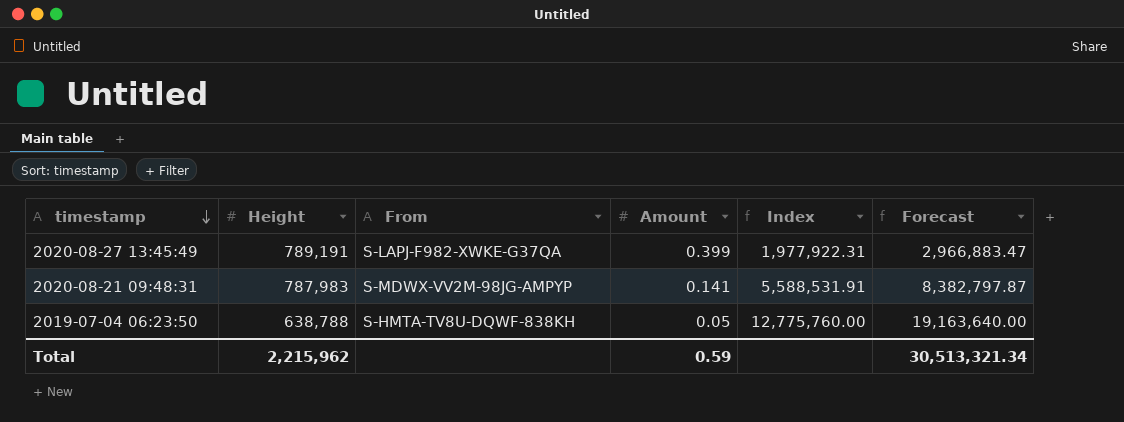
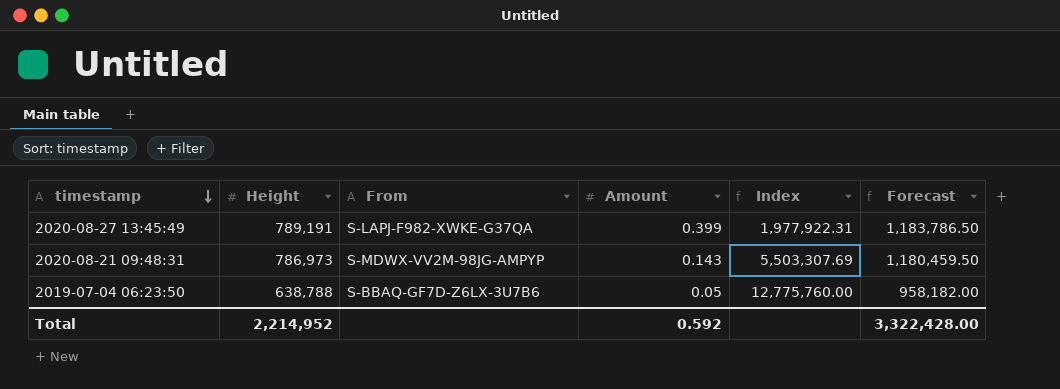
column Forecast | formula: [Index] * 1.5 -> [Height] * 1.5
2020-08-21 09:48:31 | Height: 787,983 -> 786,973
2020-08-21 09:48:31 | Amount: 0.141 -> 0.143
2020-08-21 09:48:31 | Index: 5,588,531.91 -> 5,503,307.69
2019-07-04 06:23:50 | From: S-HMTA-TV8U-DQWF-838KH -> S-BBAQ-GF7D-Z6LX-3U7B6
Total | Height: 2,215,962 -> 2,214,952
Total | Amount: 0.59 -> 0.592
Total | Forecast: 30,513,321.34 -> 3,322,428.00

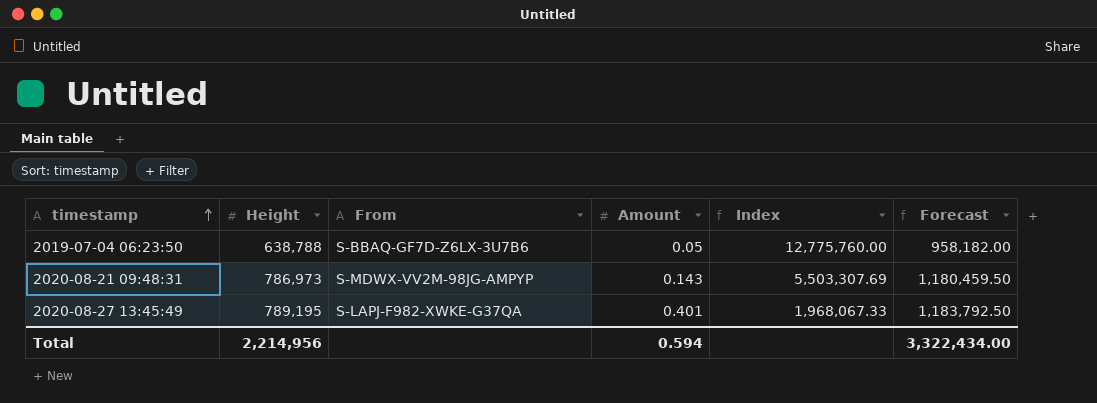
row order: timestamp descending -> timestamp ascending
2020-08-27 13:45:49 | Height: 789,191 -> 789,195
2020-08-27 13:45:49 | Amount: 0.399 -> 0.401
2020-08-27 13:45:49 | Index: 1,977,922.31 -> 1,968,067.33
2020-08-27 13:45:49 | Forecast: 1,183,786.50 -> 1,183,792.50
Total | Height: 2,214,952 -> 2,214,956
Total | Amount: 0.592 -> 0.594
Total | Forecast: 3,322,428.00 -> 3,322,434.00

